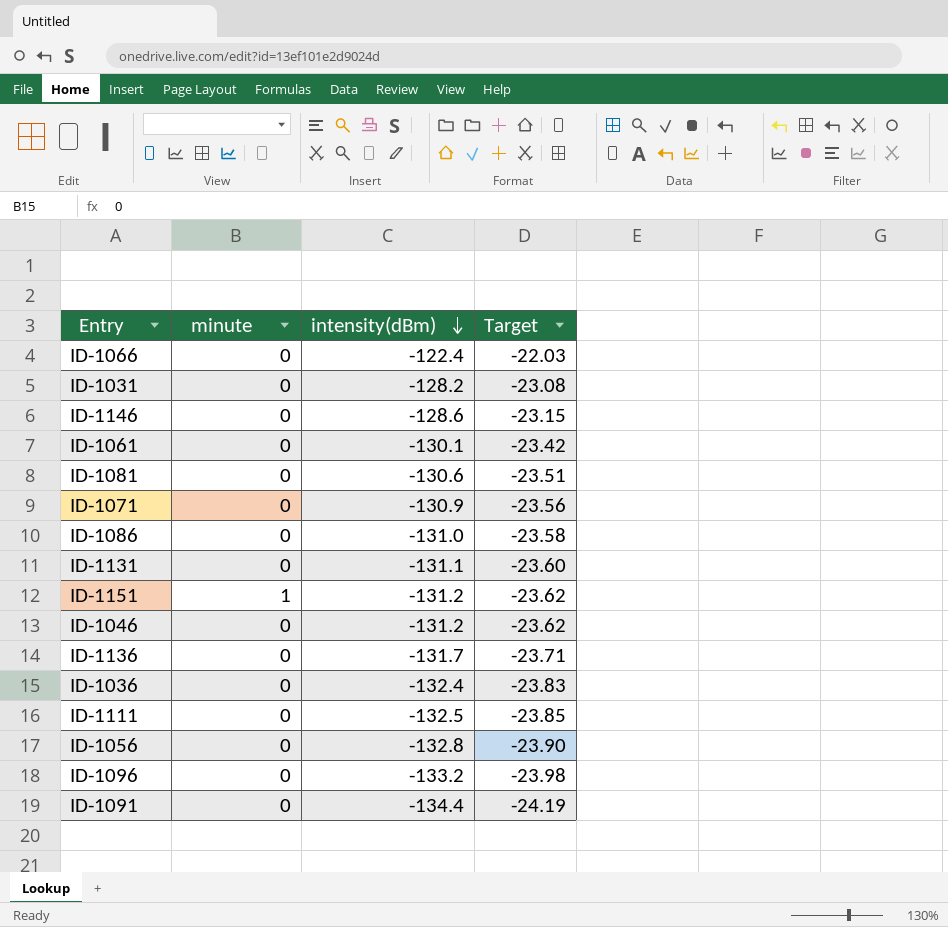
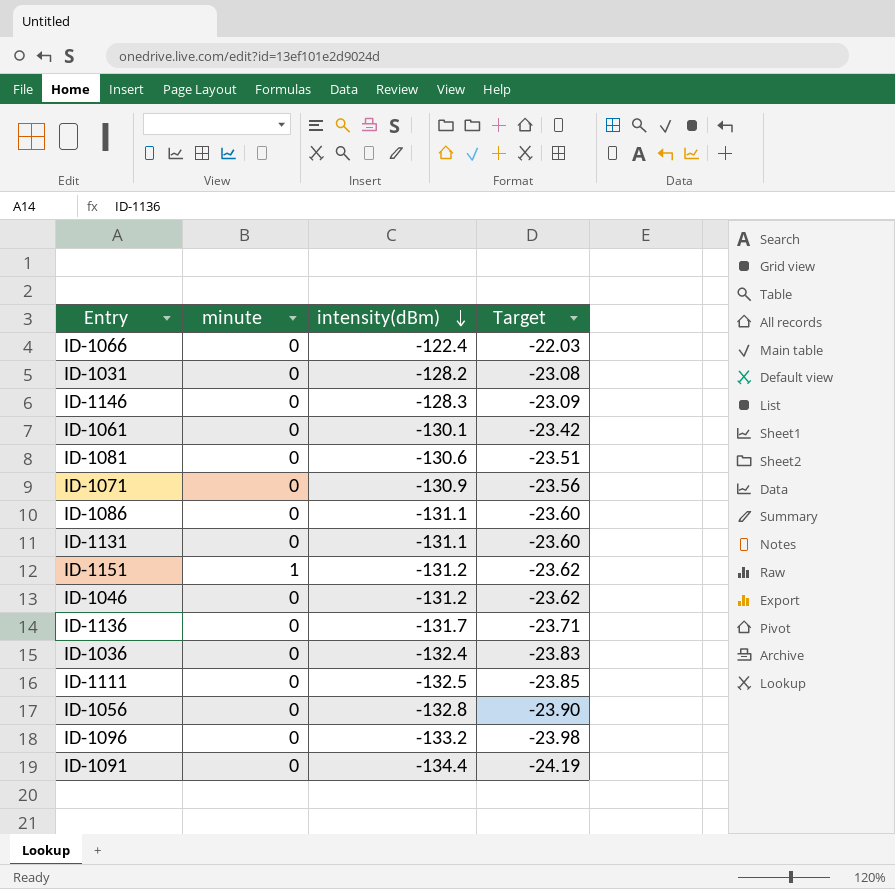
ID-1146 | intensity(dBm): -128.6 -> -128.3
ID-1146 | Target: -23.15 -> -23.09
ID-1086 | intensity(dBm): -131.0 -> -131.1
ID-1086 | Target: -23.58 -> -23.60

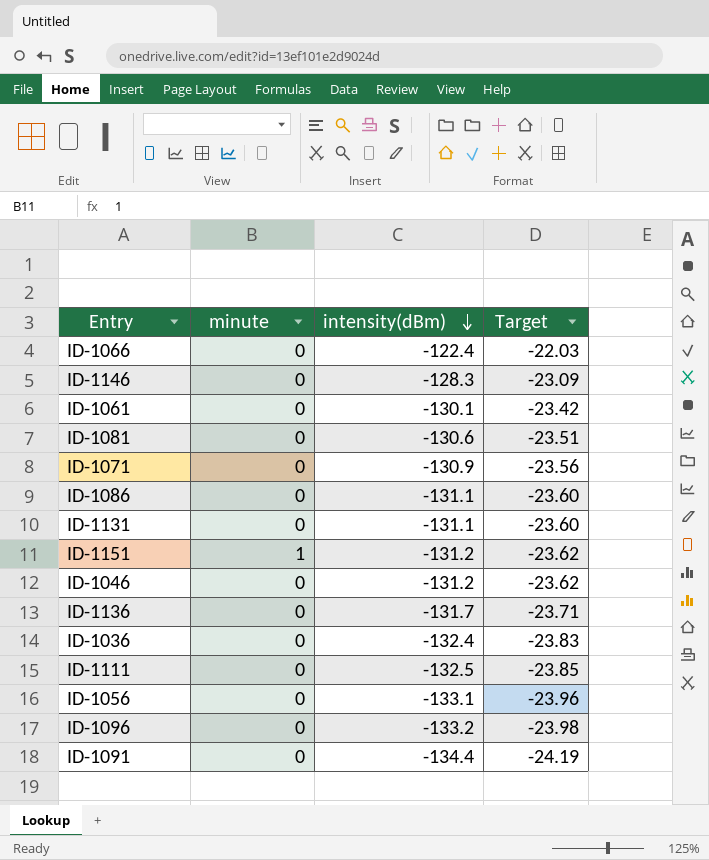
row ID-1031: 0 | -128.2 | -23.08 -> none
ID-1056 | intensity(dBm): -132.8 -> -133.1
ID-1056 | Target: -23.90 -> -23.96

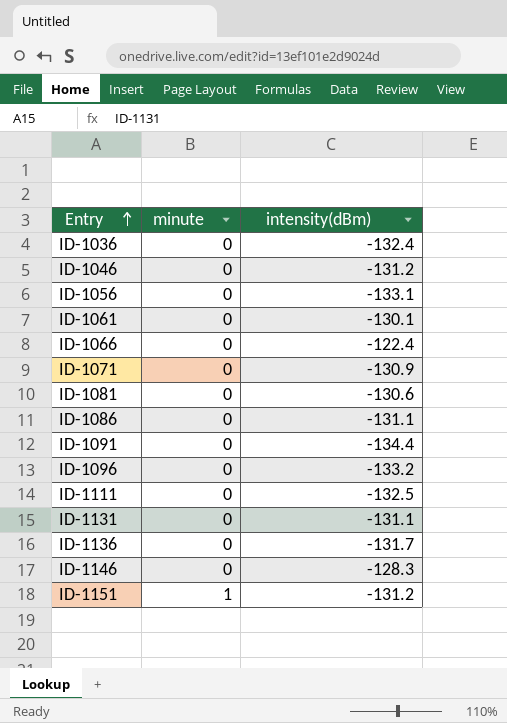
row order: intensity(dBm) descending -> Entry ascending
column Target | formula: [intensity(dBm)] * 0.18 -> none

